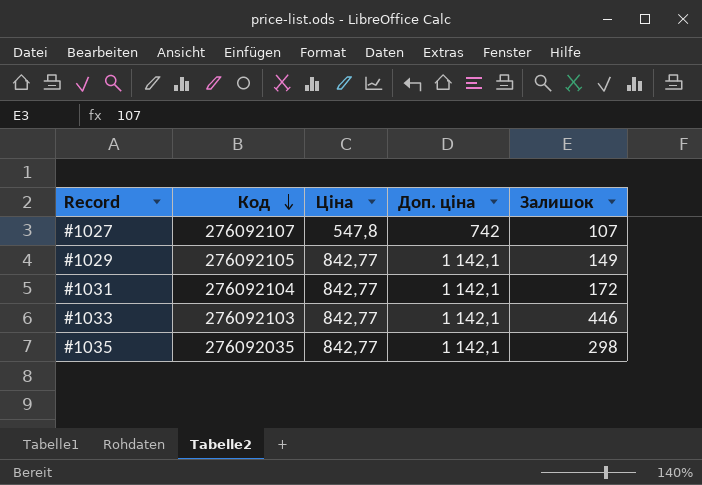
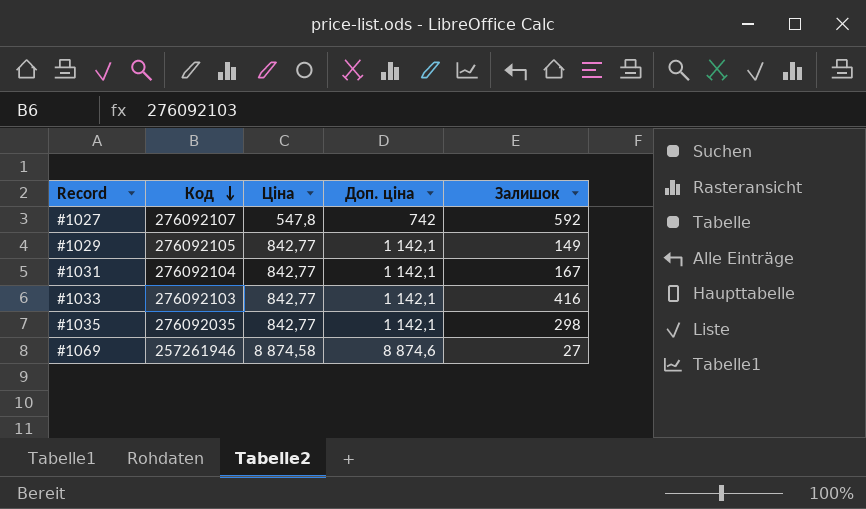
#1027 | Залишок: 107 -> 592
#1031 | Залишок: 172 -> 167
#1033 | Залишок: 446 -> 416
row #1069: none -> 257261946 | 8 874,58 | 8 874,6 | 27

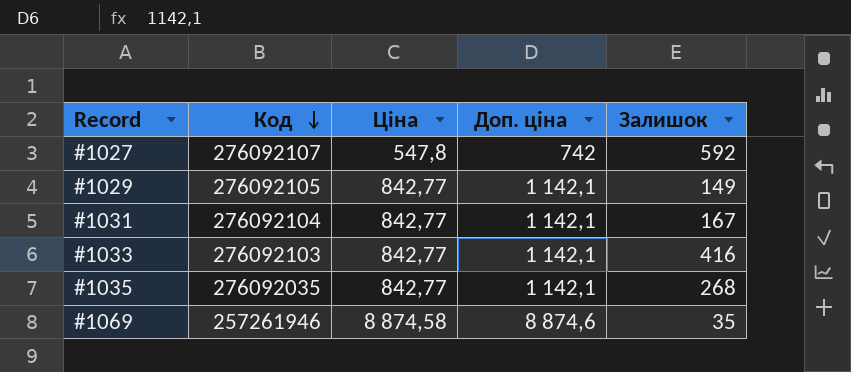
#1035 | Залишок: 298 -> 268
#1069 | Залишок: 27 -> 35

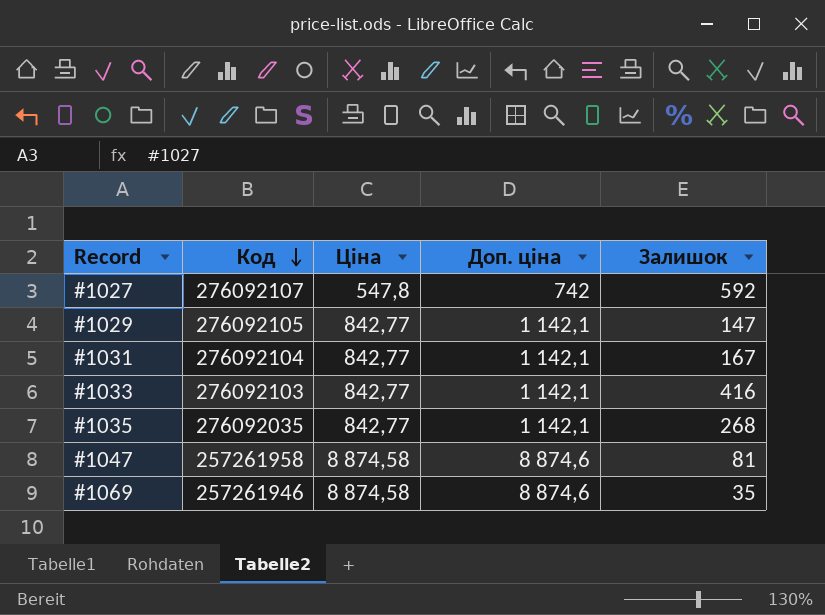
#1029 | Залишок: 149 -> 147
row #1047: none -> 257261958 | 8 874,58 | 8 874,6 | 81

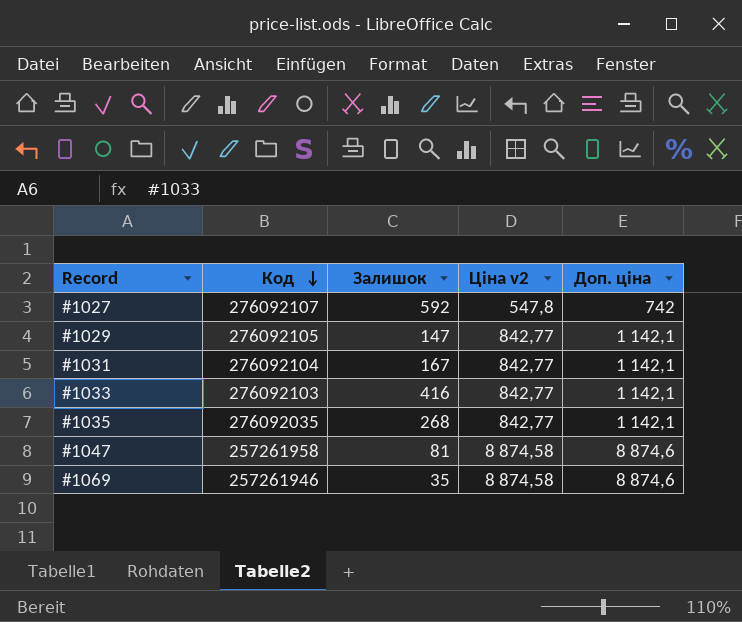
column Залишок | position: 5 -> 3
column name: Ціна -> Ціна v2

